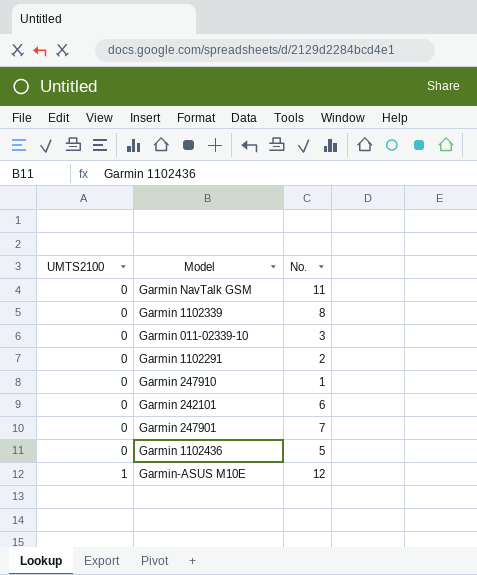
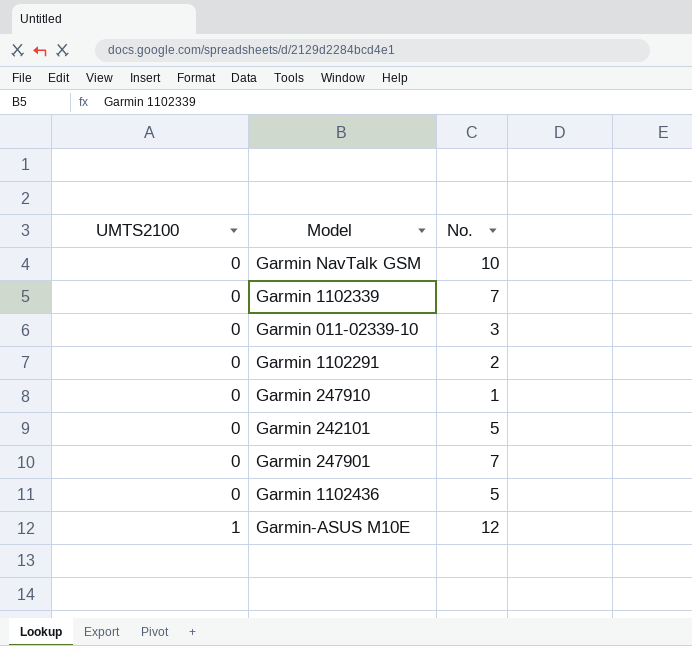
Garmin NavTalk GSM | No.: 11 -> 10
Garmin 1102339 | No.: 8 -> 7
Garmin 242101 | No.: 6 -> 5

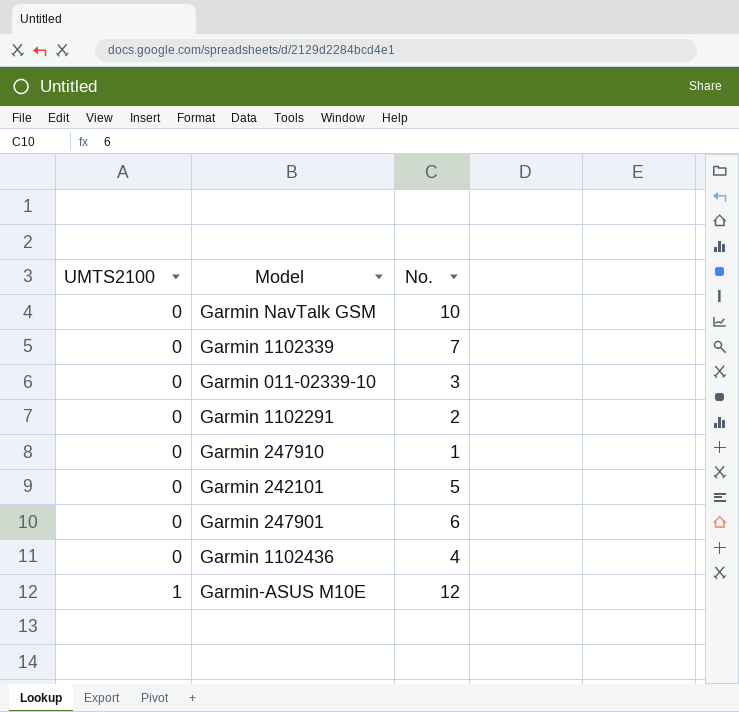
Garmin 247901 | No.: 7 -> 6
Garmin 1102436 | No.: 5 -> 4

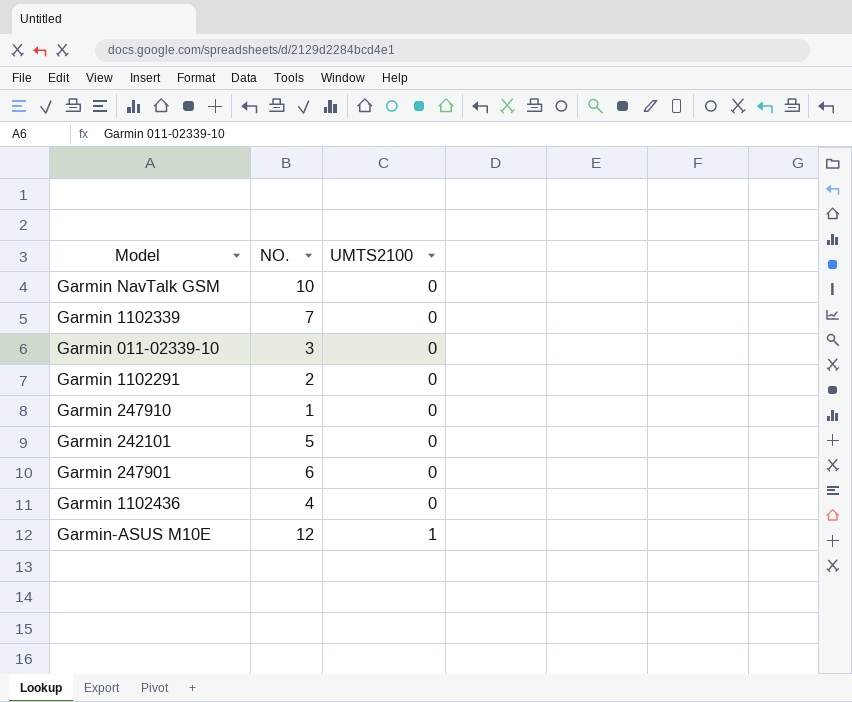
column name: No. -> NO.
column UMTS2100 | position: 1 -> 3

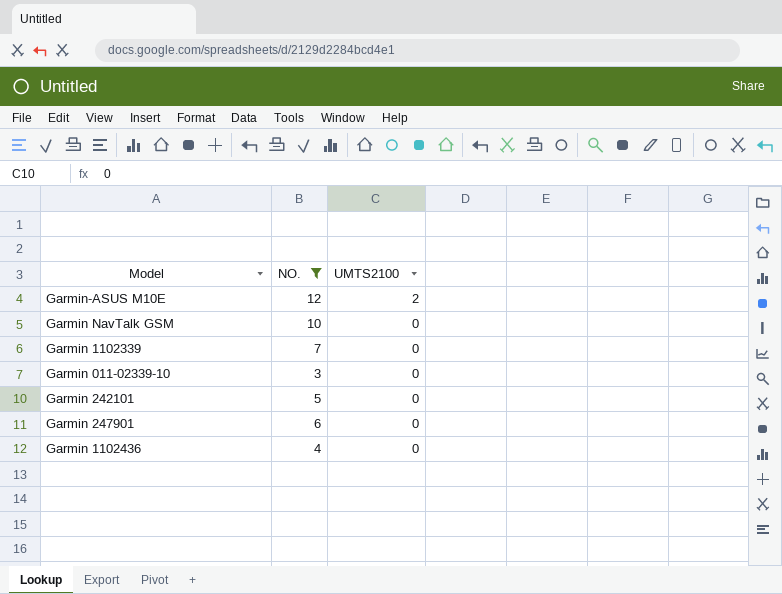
filter: none -> NO. >= 3
row order: UMTS2100 ascending -> UMTS2100 descending
Garmin-ASUS M10E | UMTS2100: 1 -> 2

